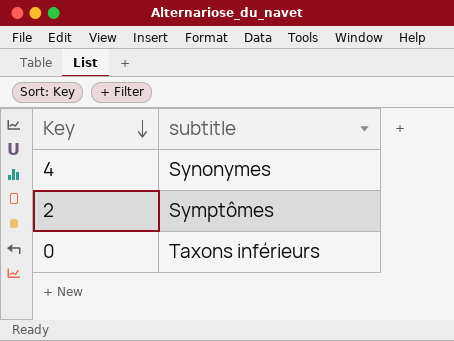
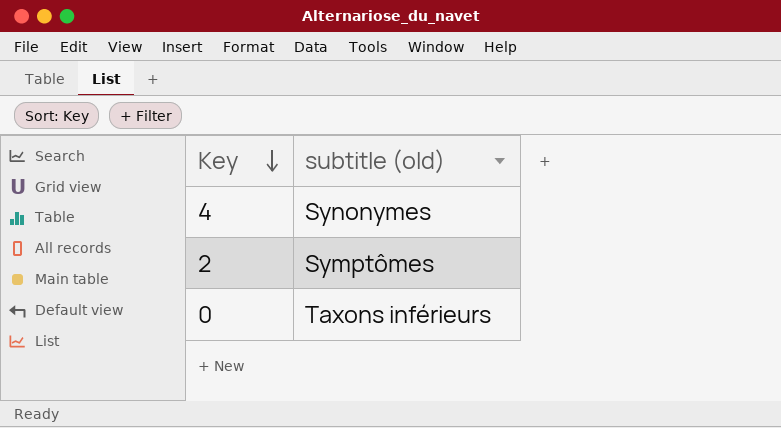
column name: subtitle -> subtitle (old)

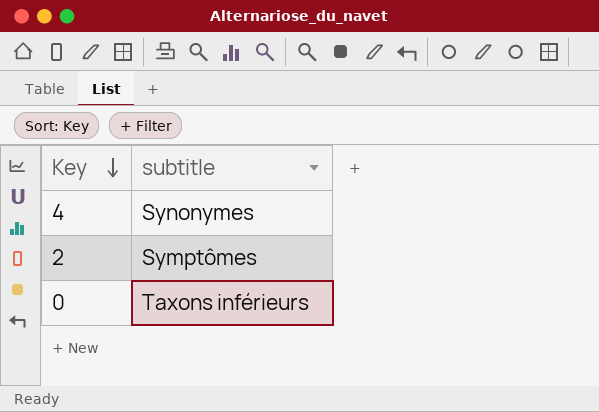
column name: subtitle (old) -> subtitle

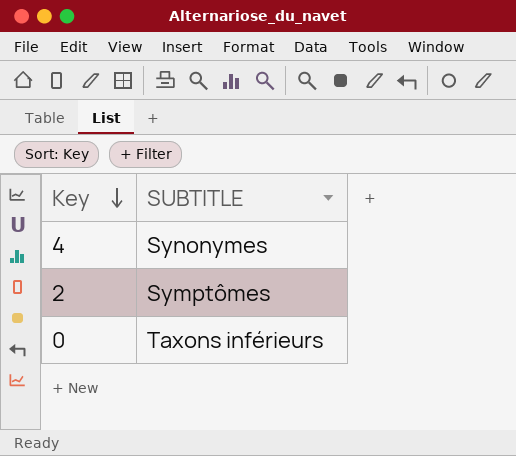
column name: subtitle -> SUBTITLE

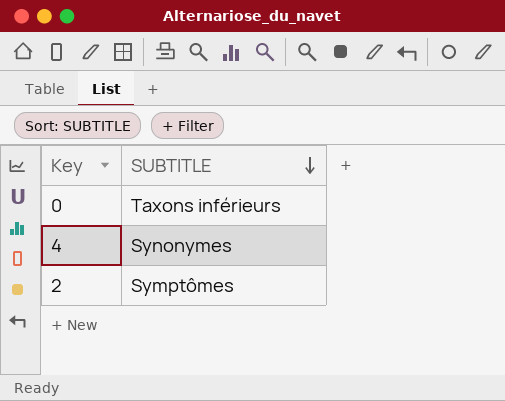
row order: Key descending -> SUBTITLE descending

